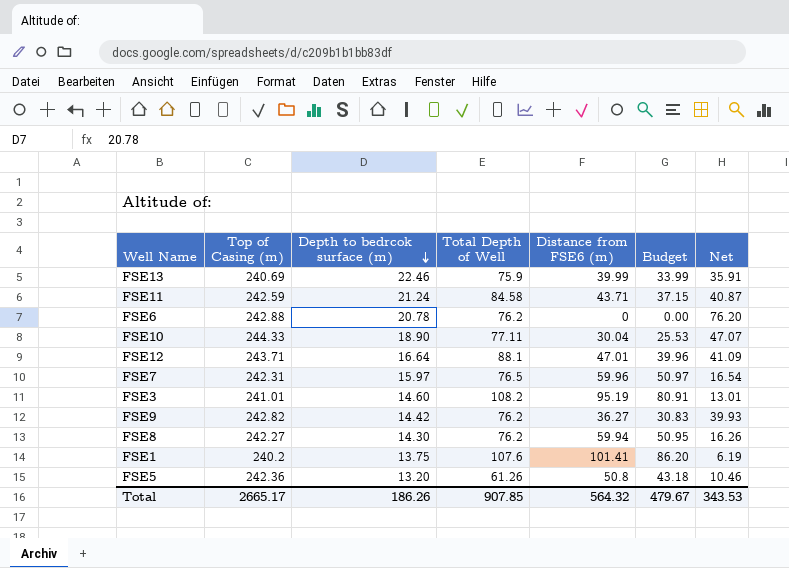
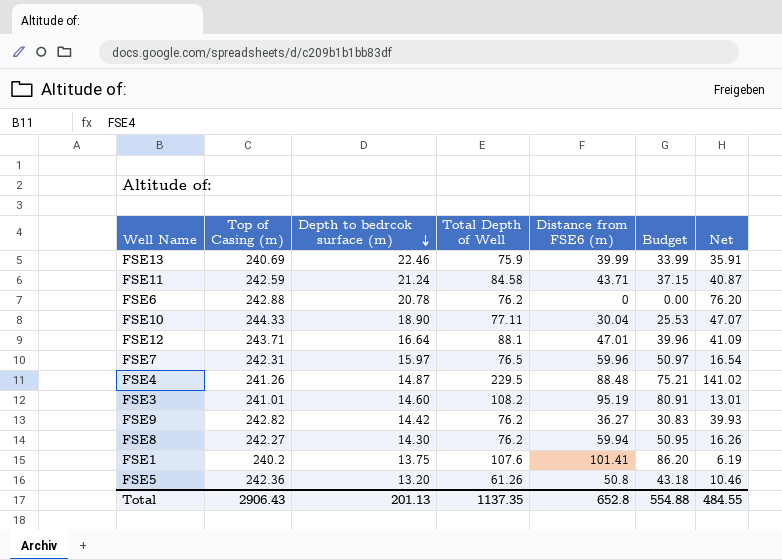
row FSE4: none -> 241.26 | 14.87 | 229.5 | 88.48 | 75.21 | 141.02
Total | Top of Casing (m): 2665.17 -> 2906.43
Total | Depth to bedrcok surface (m): 186.26 -> 201.13
Total | Total Depth of Well: 907.85 -> 1137.35
Total | Distance from FSE6 (m): 564.32 -> 652.8
Total | Budget: 479.67 -> 554.88
Total | Net: 343.53 -> 484.55

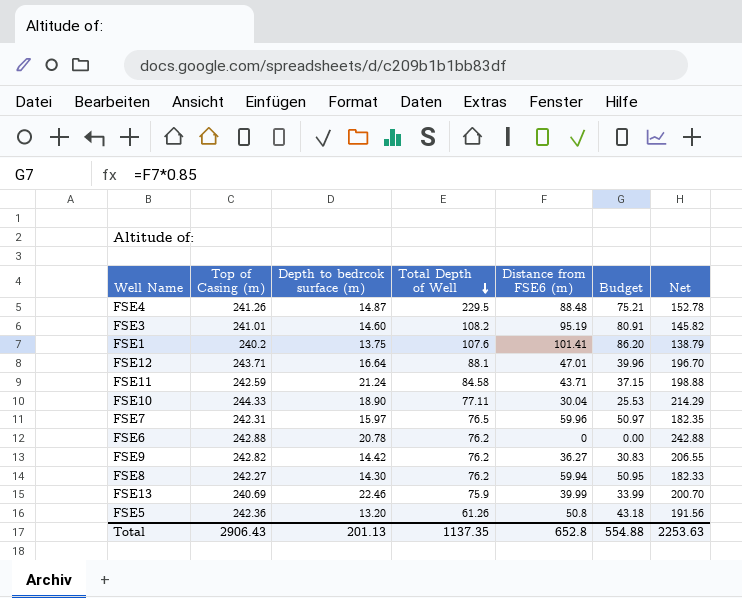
row order: Depth to bedrcok surface (m) descending -> Total Depth of Well descending
column Net | formula: [Total Depth of Well] - [Distance from FSE6 (m)] -> [Top of Casing (m)] - [Distance from FSE6 (m)]
Total | Net: 484.55 -> 2253.63

